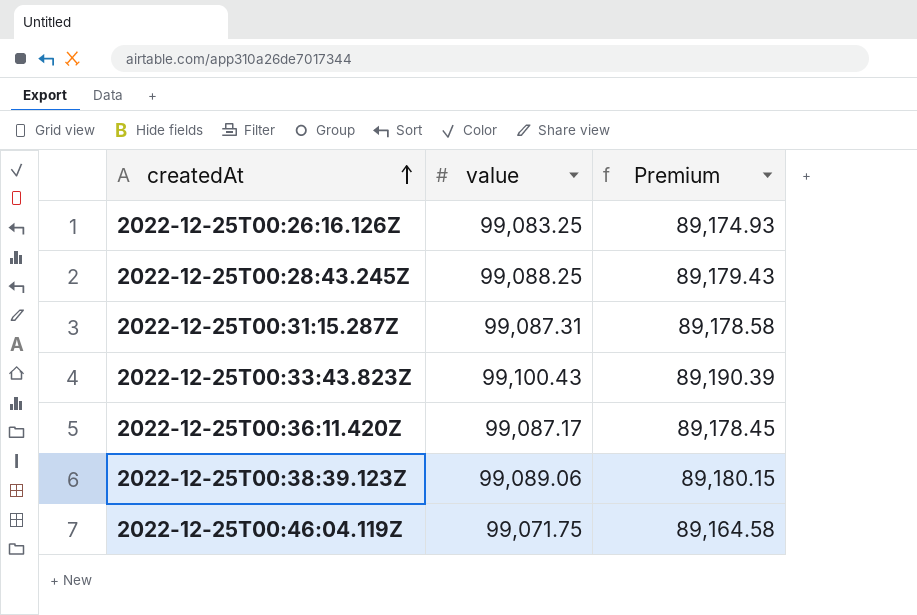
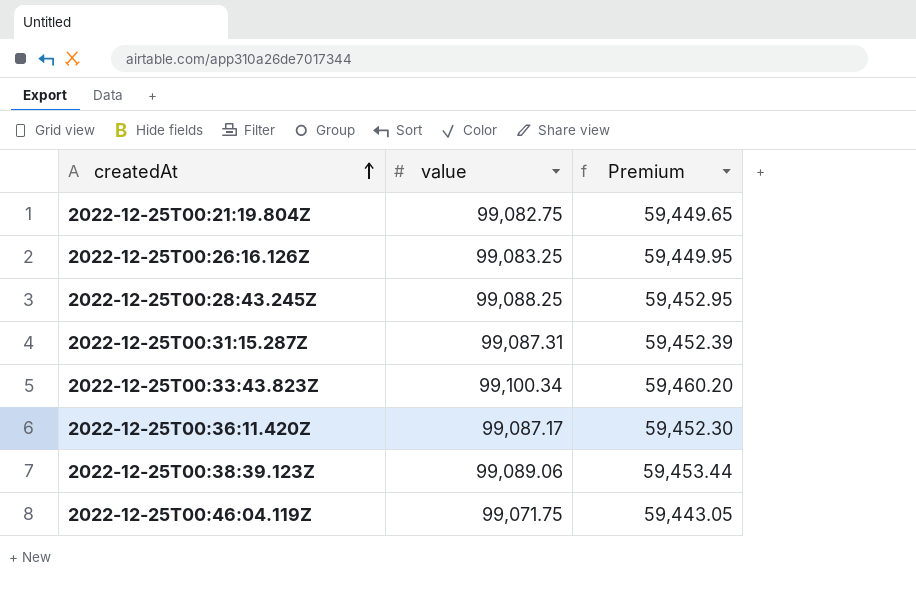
column Premium | formula: [value] * 0.9 -> [value] * 0.6
row 2022-12-25T00:21:19.804Z: none -> 99,082.75 | 59,449.65
2022-12-25T00:33:43.823Z | value: 99,100.43 -> 99,100.34

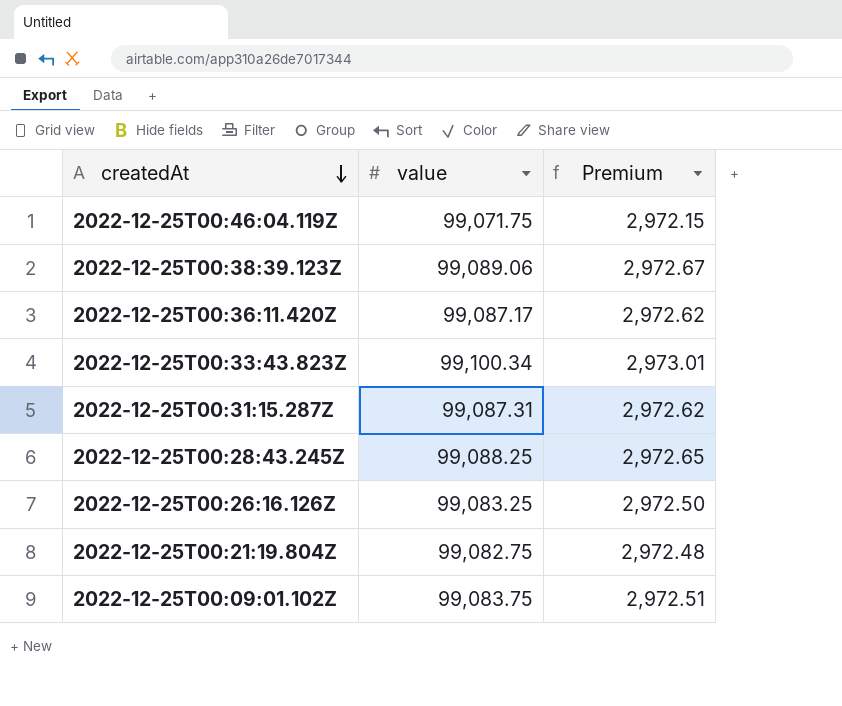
row order: createdAt ascending -> createdAt descending
column Premium | formula: [value] * 0.6 -> [value] * 0.03
row 2022-12-25T00:09:01.102Z: none -> 99,083.75 | 2,972.51

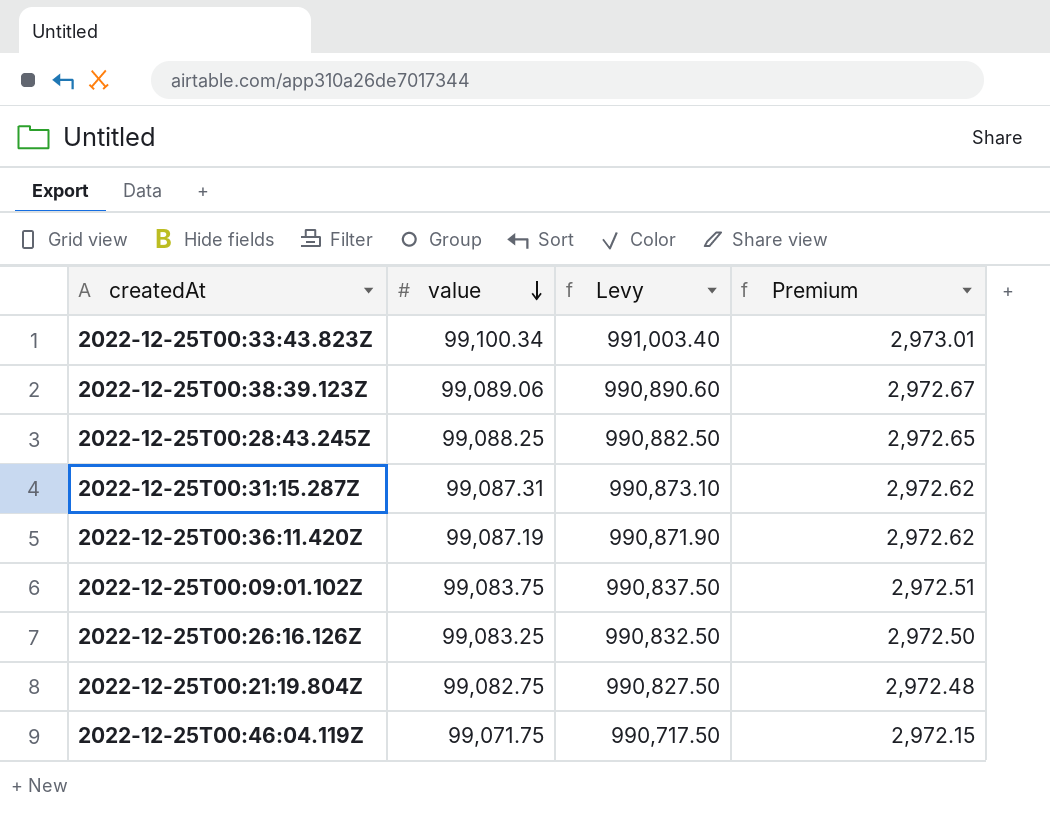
row order: createdAt descending -> value descending
column Levy | formula: none -> [value] * 10
2022-12-25T00:36:11.420Z | value: 99,087.17 -> 99,087.19

